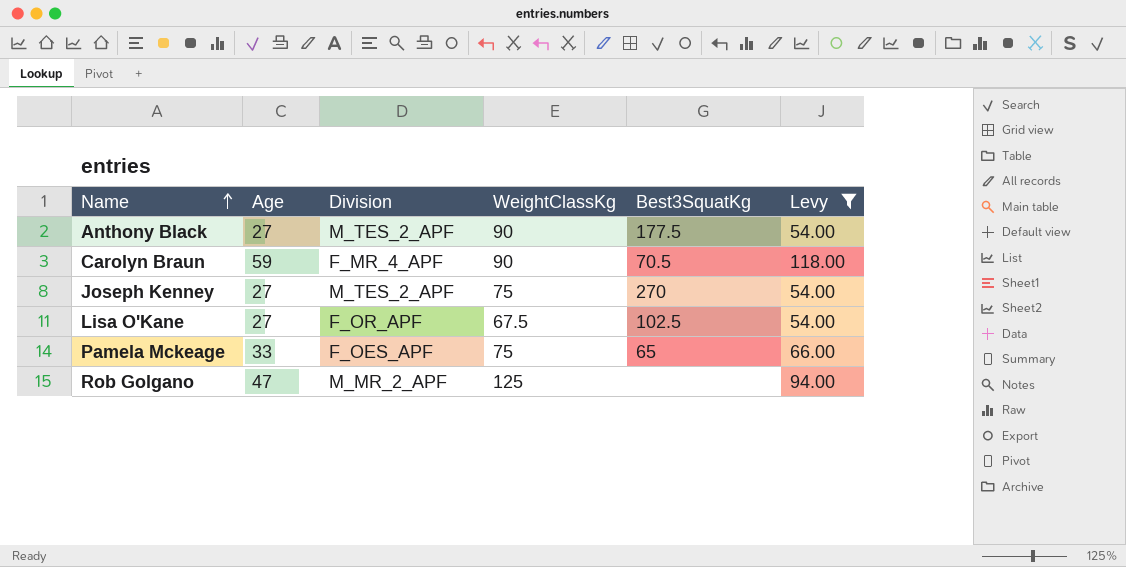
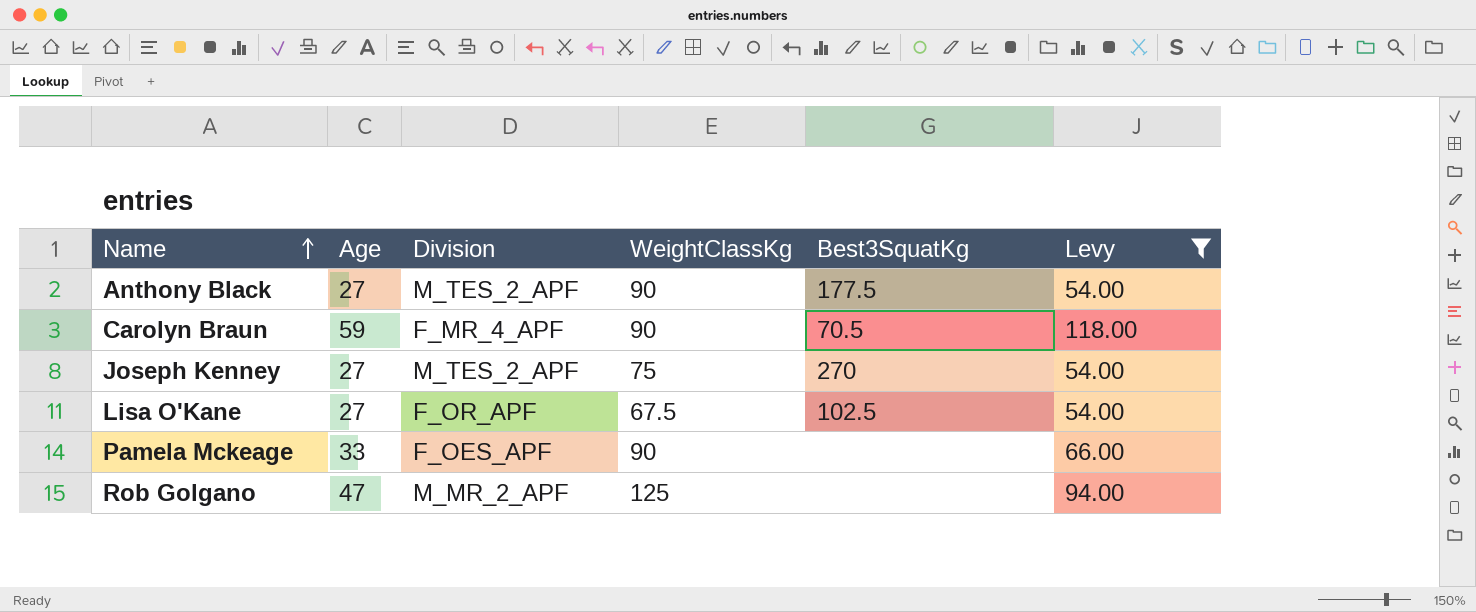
Pamela Mckeage | WeightClassKg: 75 -> 90
Pamela Mckeage | Best3SquatKg: 65 -> none

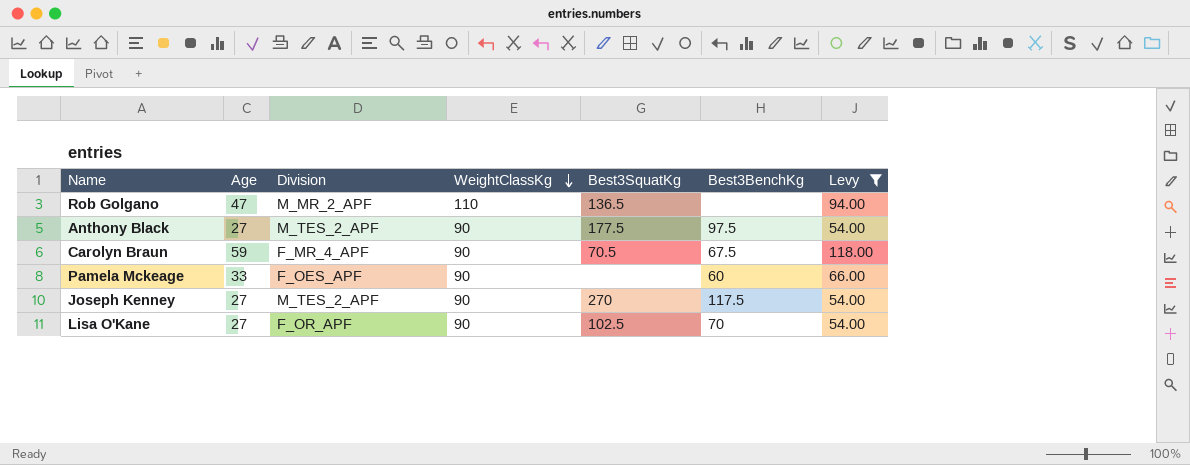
row order: Name ascending -> WeightClassKg descending
column Best3BenchKg | position: none -> 6
Rob Golgano | WeightClassKg: 125 -> 110
Rob Golgano | Best3SquatKg: none -> 136.5
Joseph Kenney | WeightClassKg: 75 -> 90
Lisa O'Kane | WeightClassKg: 67.5 -> 90

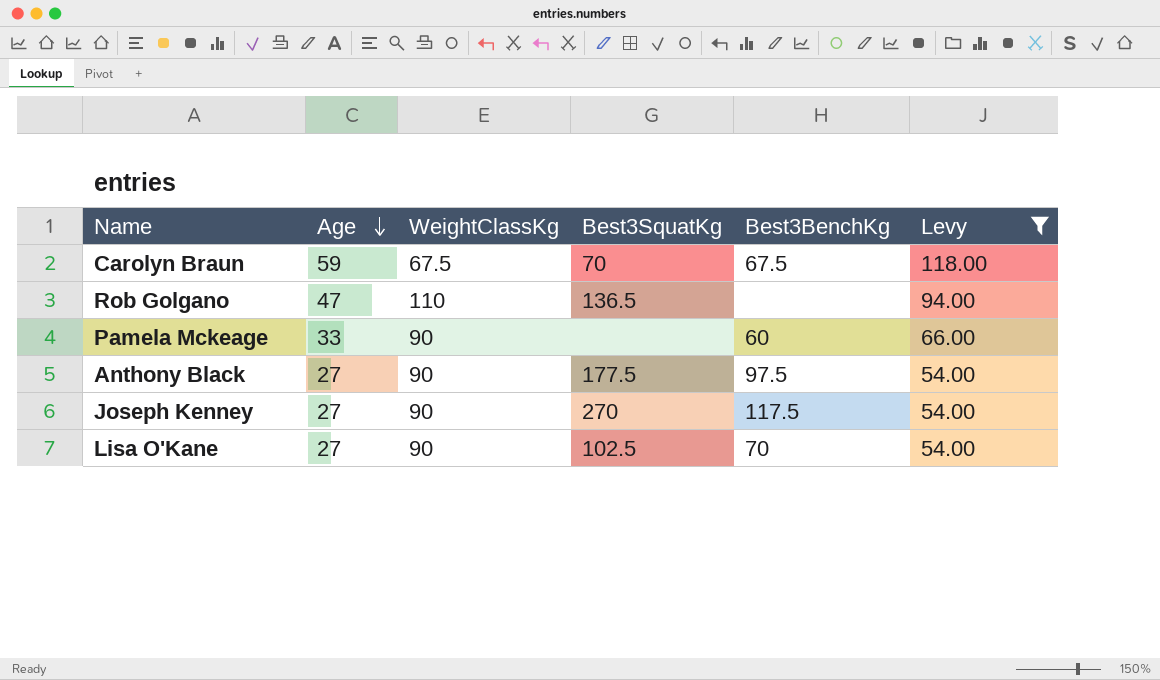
row order: WeightClassKg descending -> Age descending
column Division | position: 3 -> none
Carolyn Braun | WeightClassKg: 90 -> 67.5
Carolyn Braun | Best3SquatKg: 70.5 -> 70

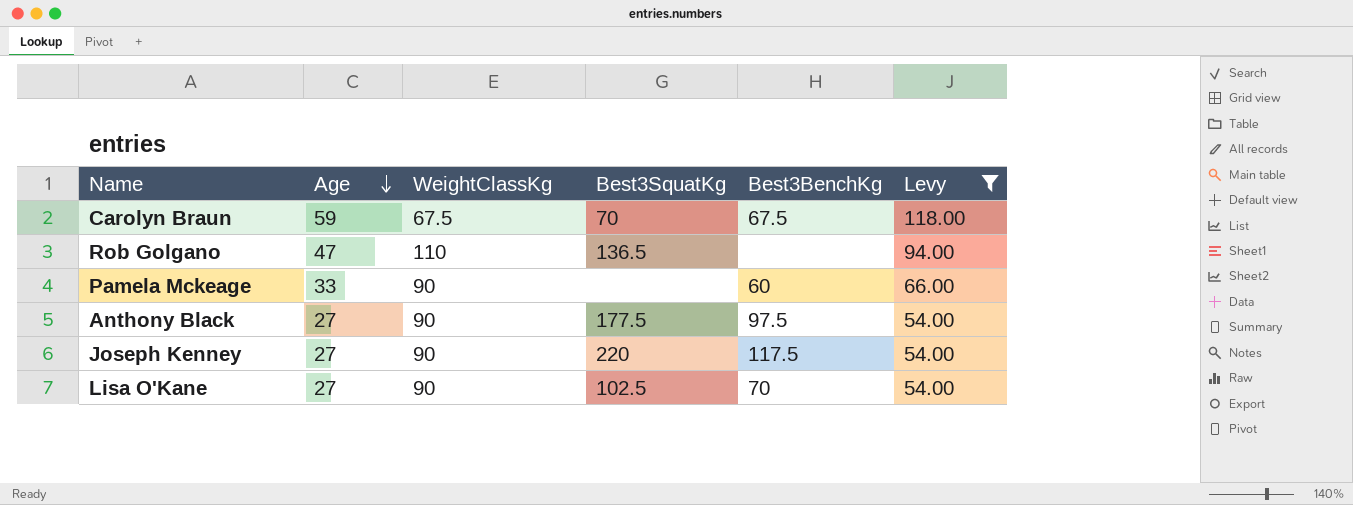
Joseph Kenney | Best3SquatKg: 270 -> 220

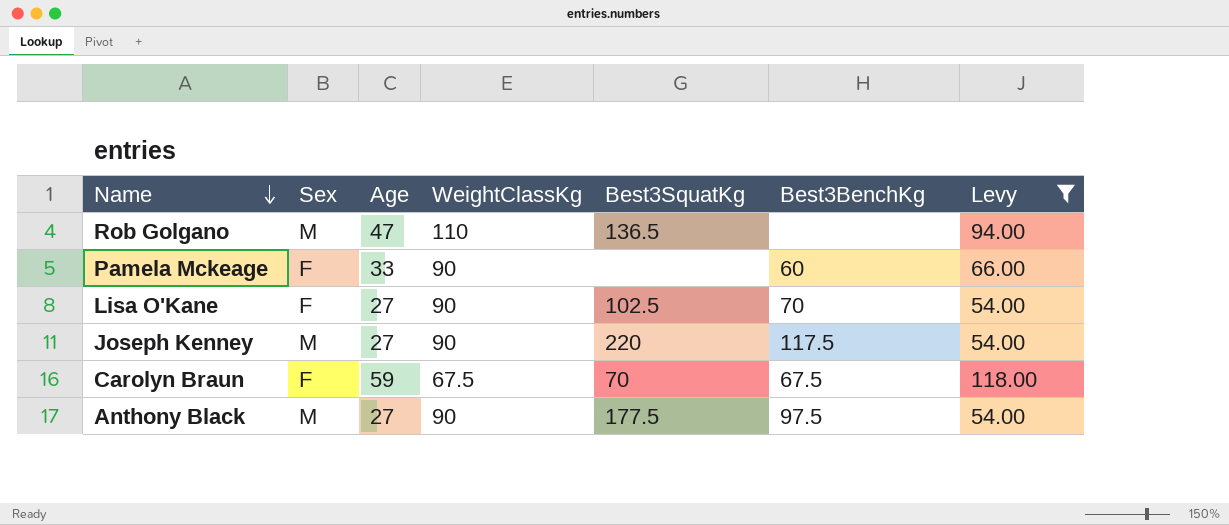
row order: Age descending -> Name descending
column Sex | position: none -> 2

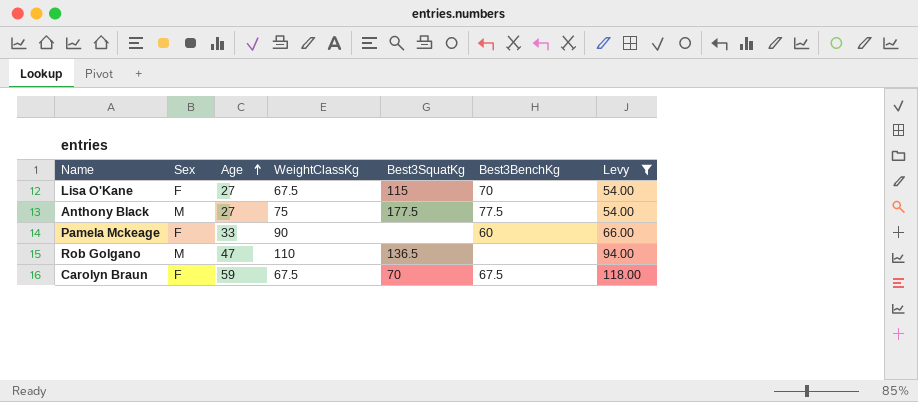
row order: Name descending -> Age ascending
row Joseph Kenney: M | 27 | 90 | 220 | 117.5 | 54.00 -> none
Lisa O'Kane | WeightClassKg: 90 -> 67.5
Lisa O'Kane | Best3SquatKg: 102.5 -> 115
Anthony Black | WeightClassKg: 90 -> 75
Anthony Black | Best3BenchKg: 97.5 -> 77.5

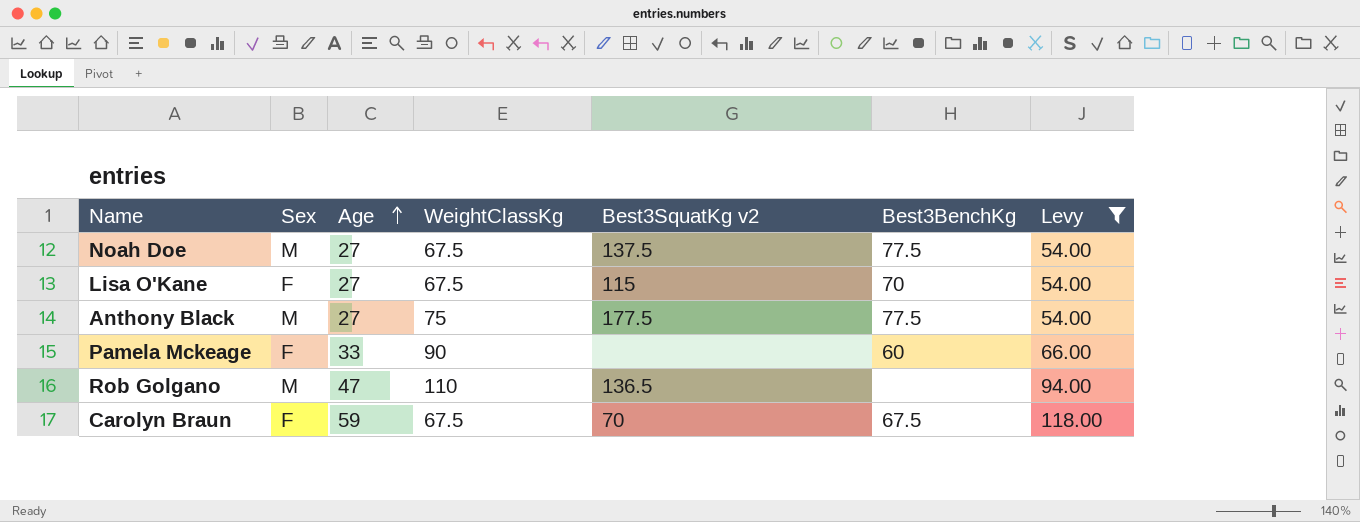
column name: Best3SquatKg -> Best3SquatKg v2
row Noah Doe: none -> M | 27 | 67.5 | 137.5 | 77.5 | 54.00

